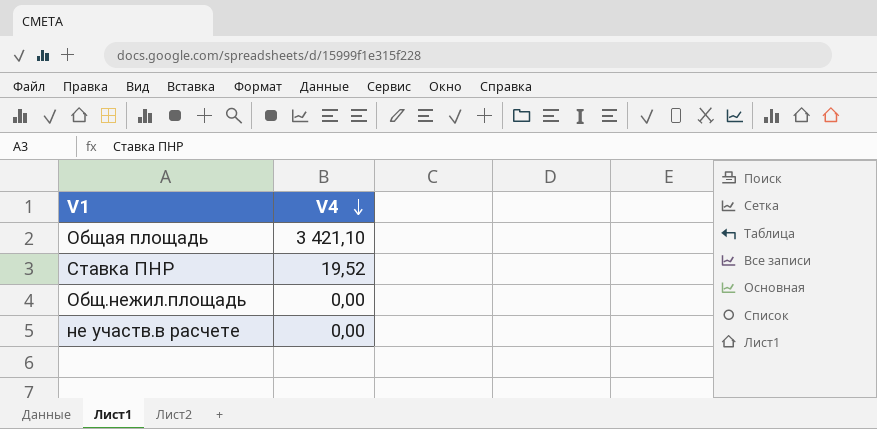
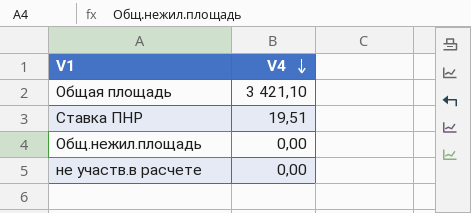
Ставка ПНР | V4: 19,52 -> 19,51

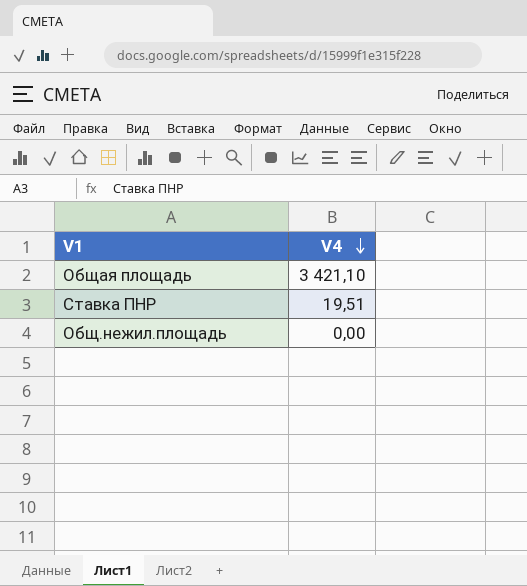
row не участв.в расчете: 0,00 -> none

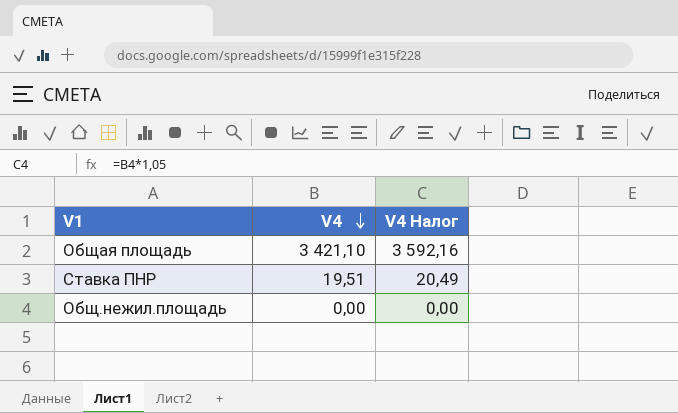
column V4 Налог | formula: none -> [V4] * 1,05

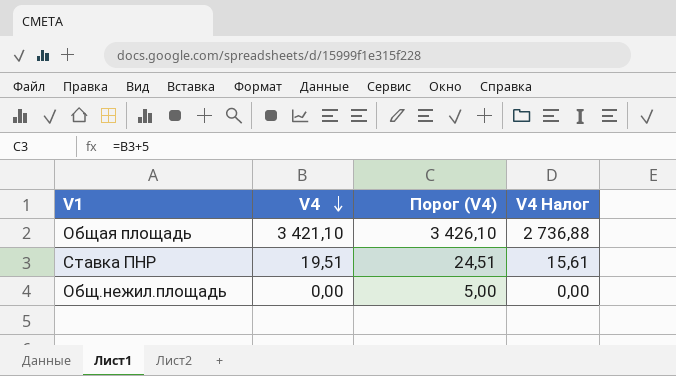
column Порог (V4) | formula: none -> [V4] + 5
column V4 Налог | formula: [V4] * 1,05 -> [V4] * 0,8

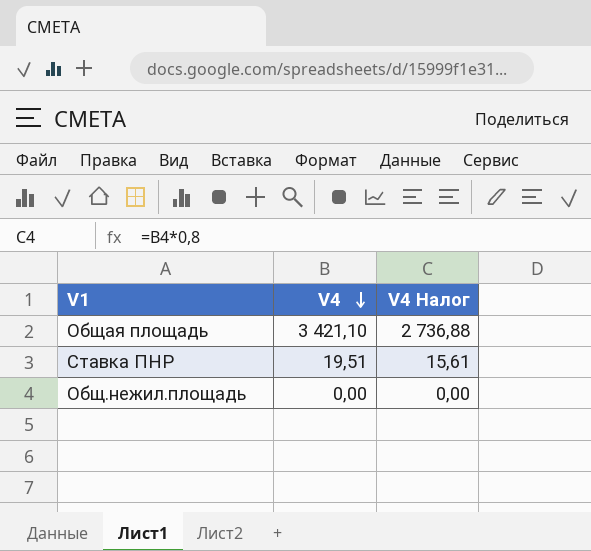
column Порог (V4) | formula: [V4] + 5 -> none

